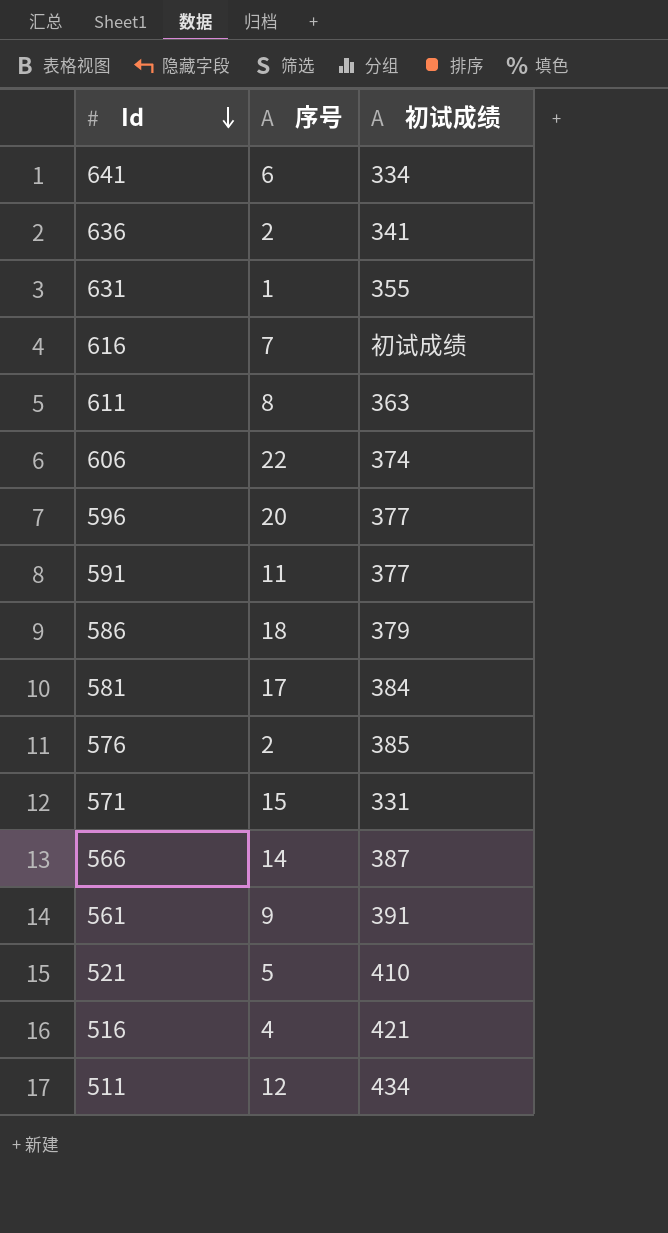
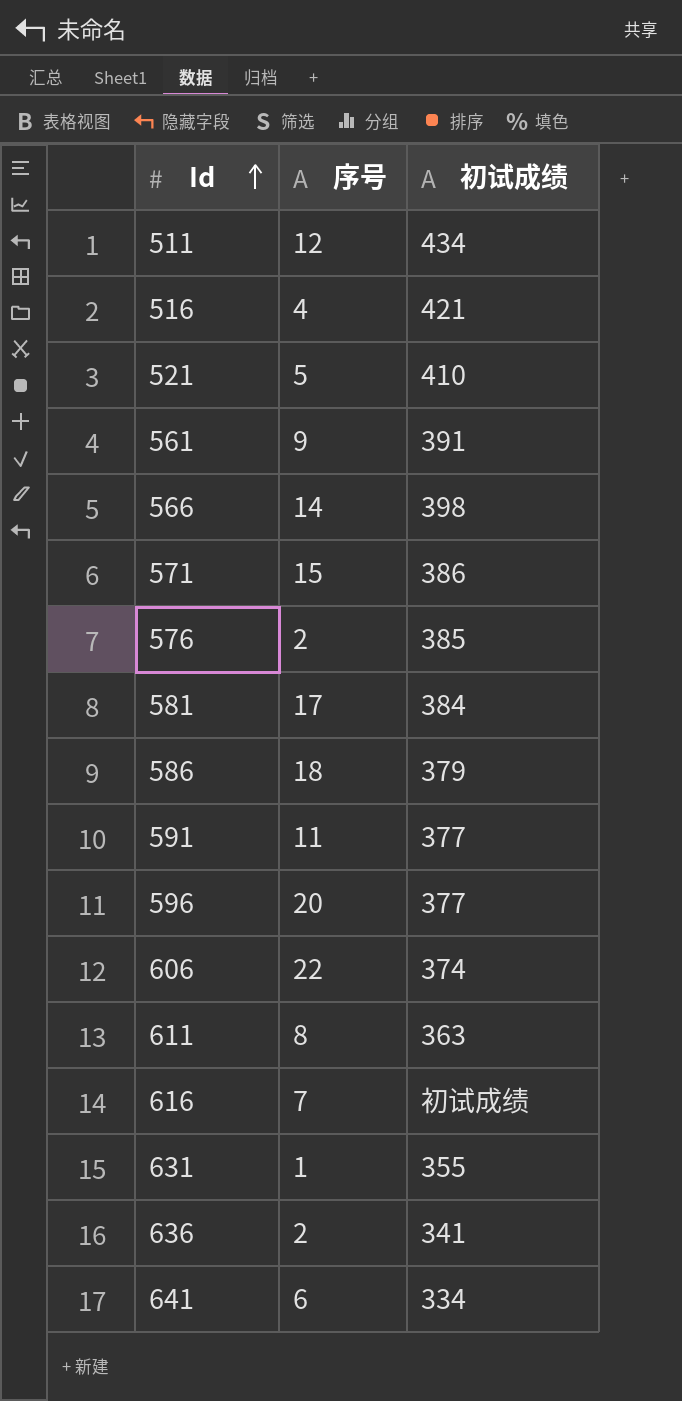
row order: Id descending -> Id ascending
566 | 初试成绩: 387 -> 398
571 | 初试成绩: 331 -> 386

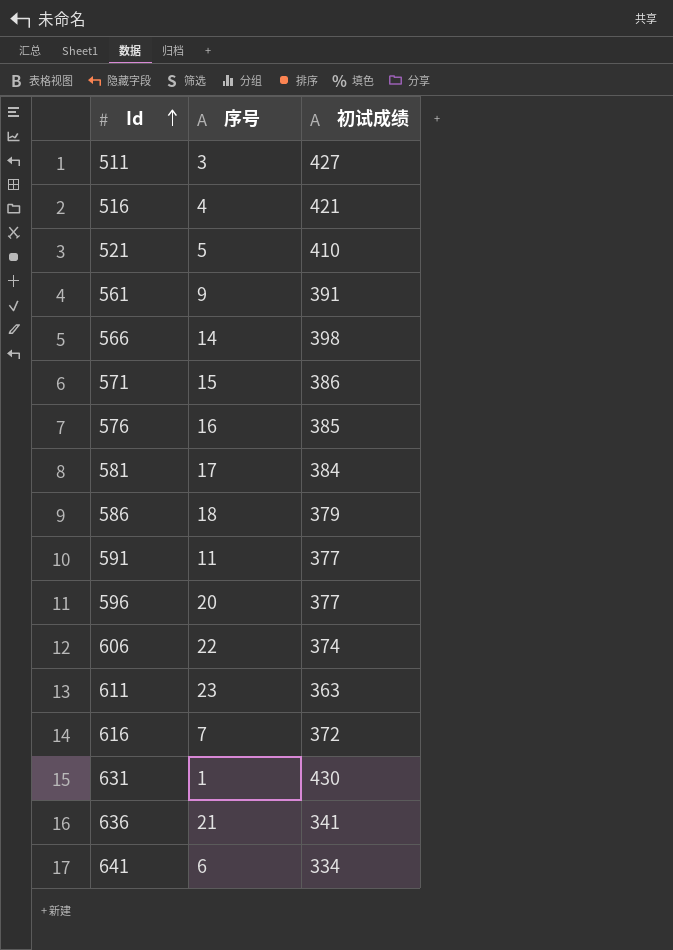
511 | 序号: 12 -> 3
511 | 初试成绩: 434 -> 427
576 | 序号: 2 -> 16
611 | 序号: 8 -> 23
616 | 初试成绩: 初试成绩 -> 372
631 | 初试成绩: 355 -> 430
636 | 序号: 2 -> 21

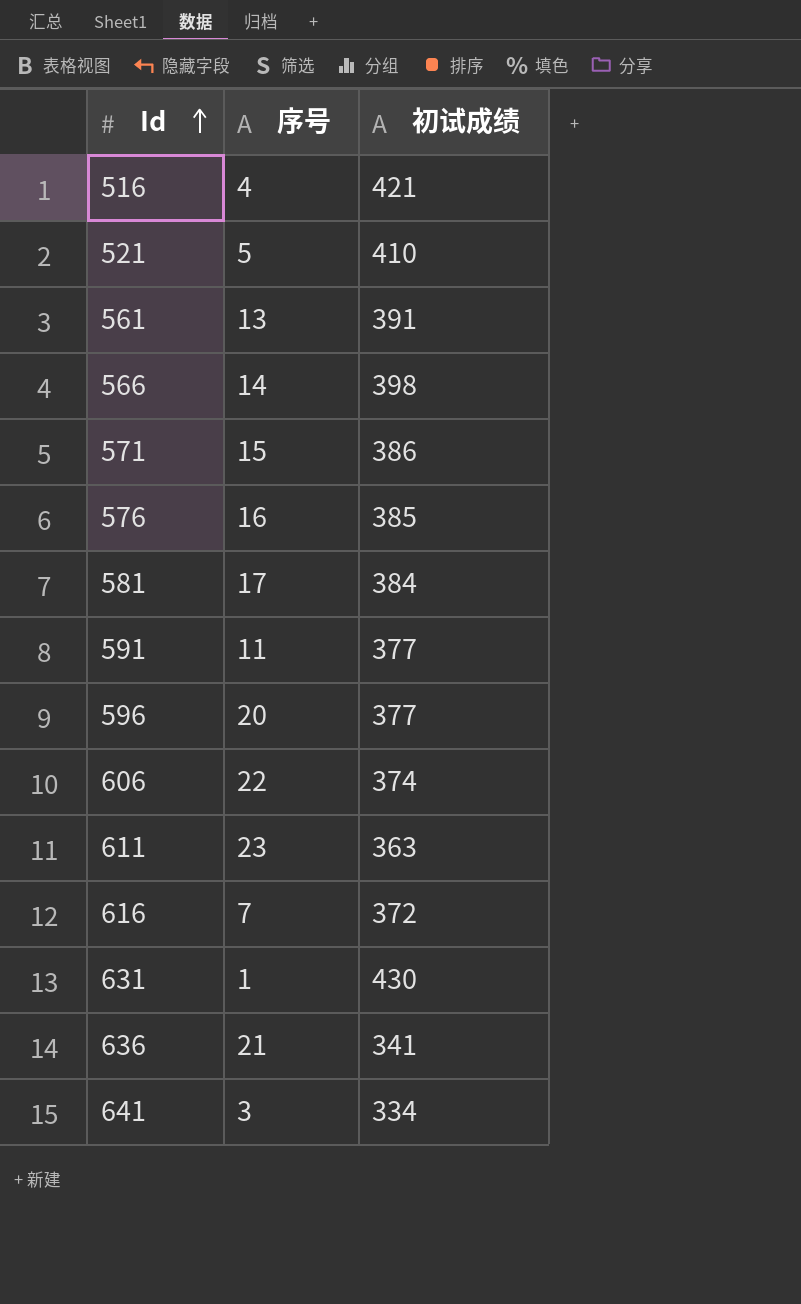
row 511: 3 | 427 -> none
row 586: 18 | 379 -> none
561 | 序号: 9 -> 13
641 | 序号: 6 -> 3

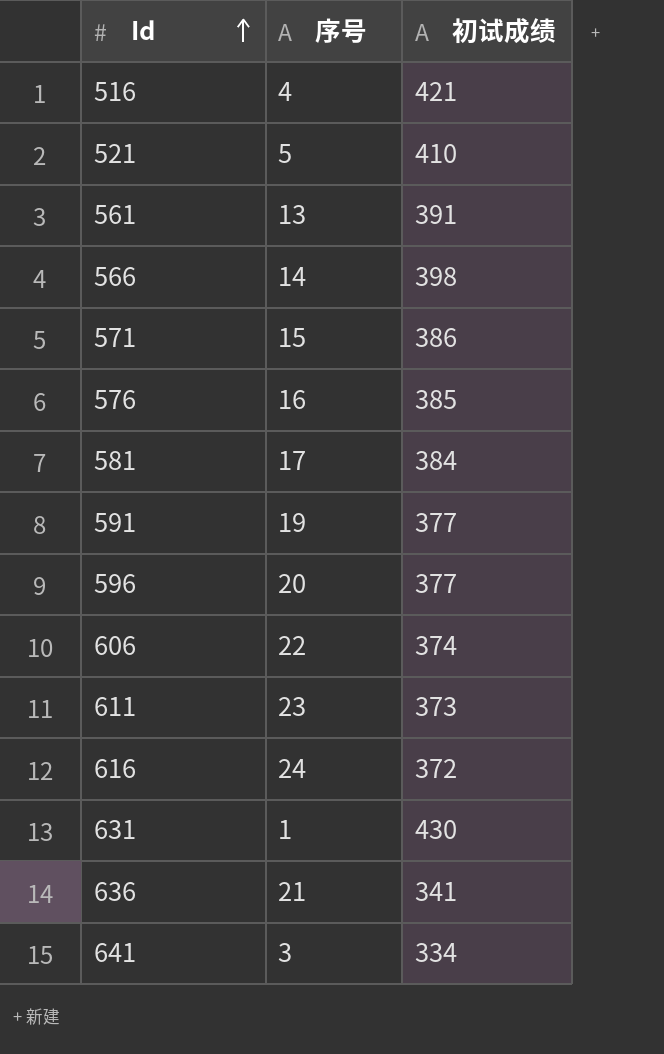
591 | 序号: 11 -> 19
611 | 初试成绩: 363 -> 373
616 | 序号: 7 -> 24

